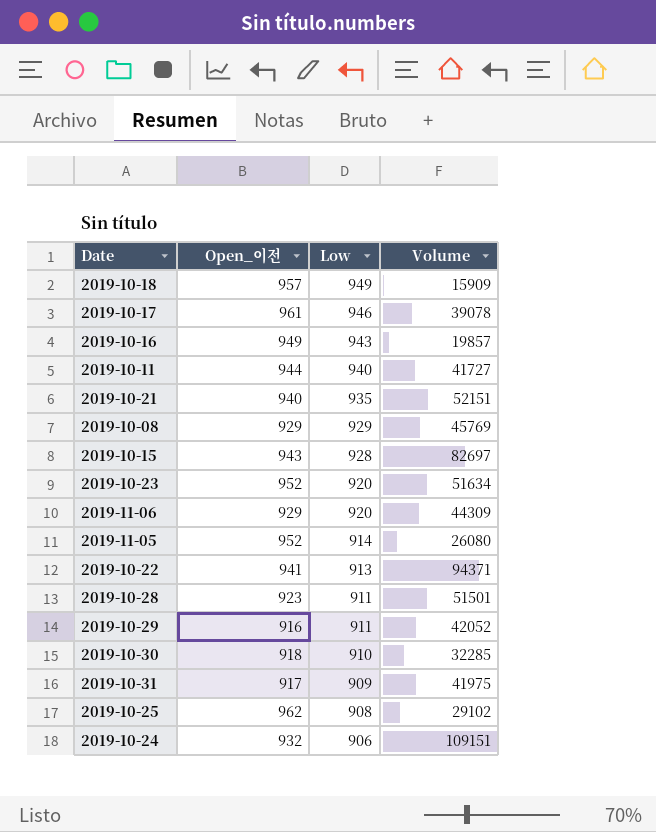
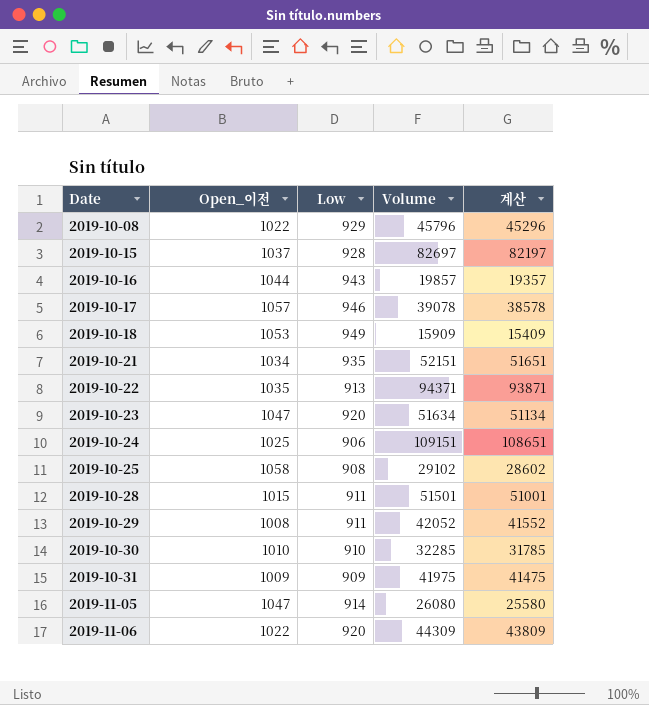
row order: Low descending -> Date ascending
column 계산 | formula: none -> [Volume] - 500
row 2019-10-11: 944 | 940 | 41727 -> none
2019-10-08 | Open_이전: 929 -> 1022
2019-10-08 | Volume: 45769 -> 45796
2019-10-15 | Open_이전: 943 -> 1037
2019-10-16 | Open_이전: 949 -> 1044
2019-10-17 | Open_이전: 961 -> 1057
2019-10-18 | Open_이전: 957 -> 1053
2019-10-21 | Open_이전: 940 -> 1034
2019-10-22 | Open_이전: 941 -> 1035
2019-10-23 | Open_이전: 952 -> 1047
2019-10-24 | Open_이전: 932 -> 1025
2019-10-25 | Open_이전: 962 -> 1058
2019-10-28 | Open_이전: 923 -> 1015
2019-10-29 | Open_이전: 916 -> 1008
2019-10-30 | Open_이전: 918 -> 1010
2019-10-31 | Open_이전: 917 -> 1009
2019-11-05 | Open_이전: 952 -> 1047
2019-11-06 | Open_이전: 929 -> 1022

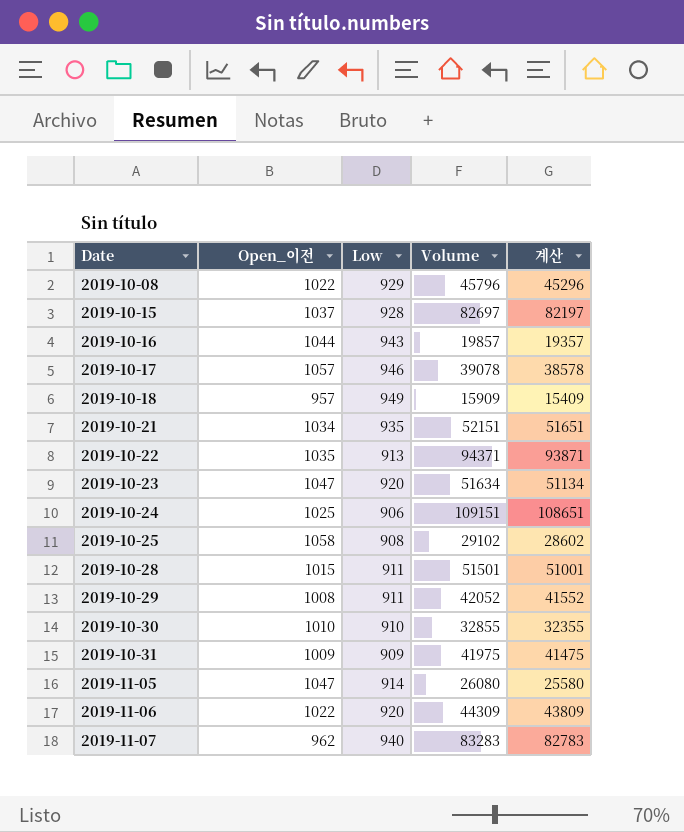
2019-10-18 | Open_이전: 1053 -> 957
2019-10-30 | Volume: 32285 -> 32855
2019-10-30 | 계산: 31785 -> 32355
row 2019-11-07: none -> 962 | 940 | 83283 | 82783

